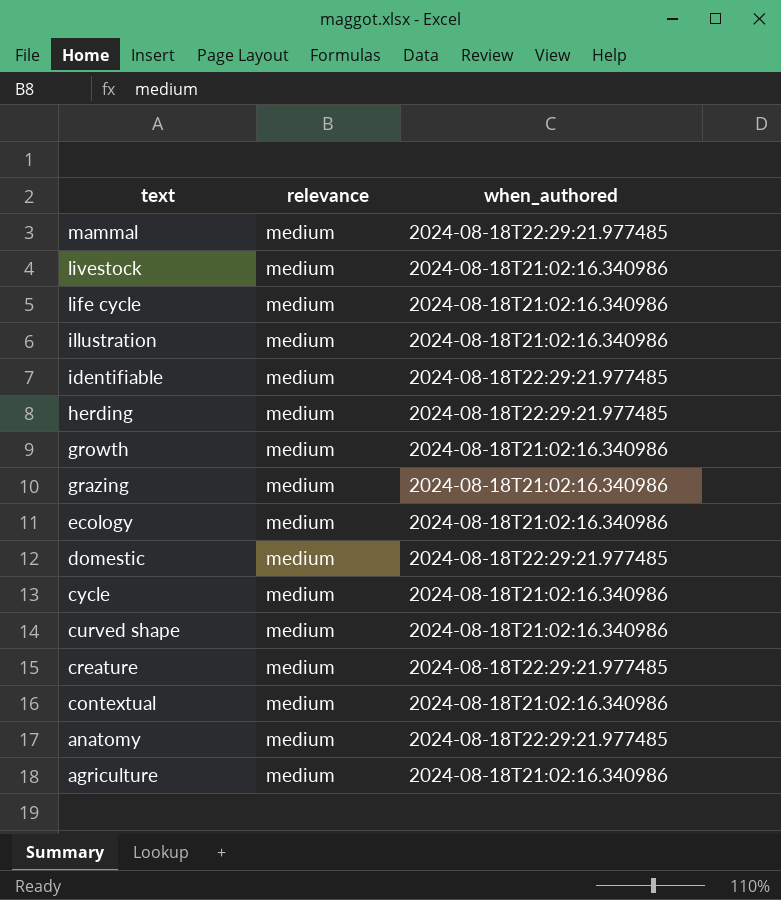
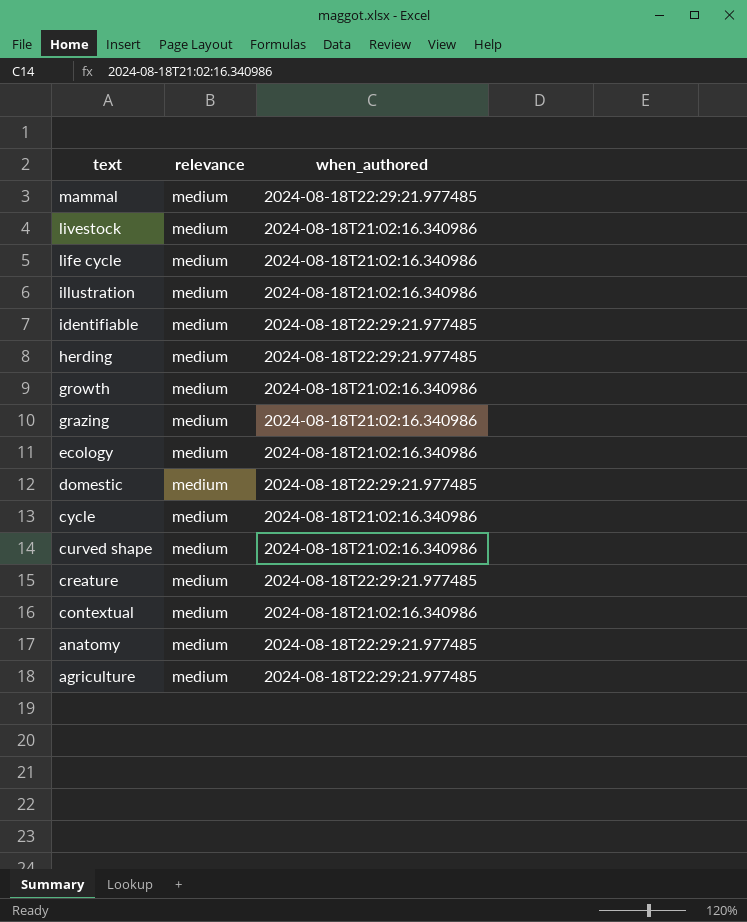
agriculture | when_authored: 2024-08-18T21:02:16.340986 -> 2024-08-18T22:29:21.977485

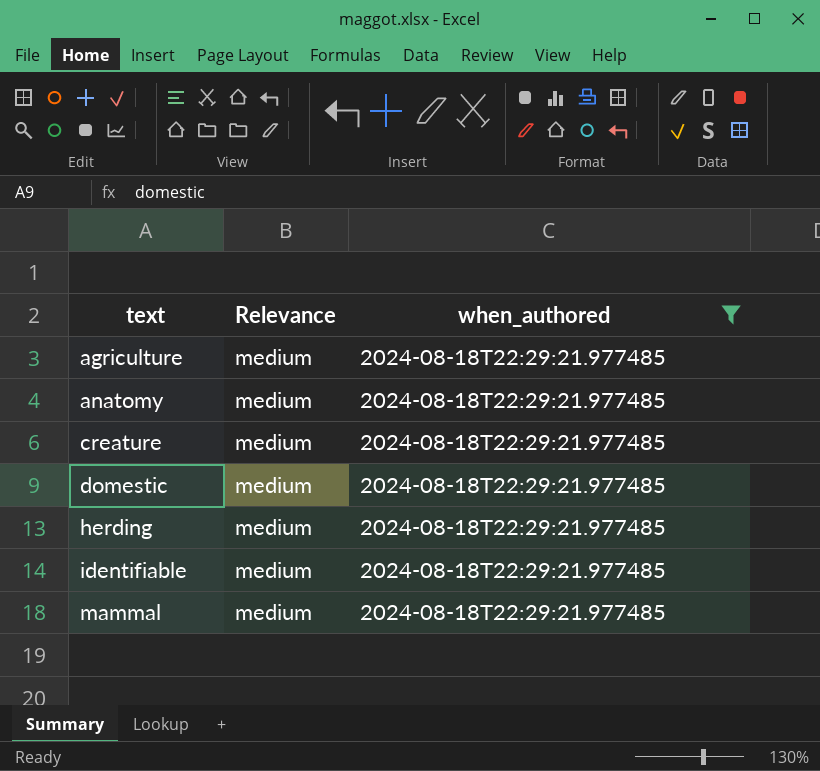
filter: none -> when_authored = 2024-08-18T22:29:21.977485
row order: text descending -> text ascending
column name: relevance -> Relevance

